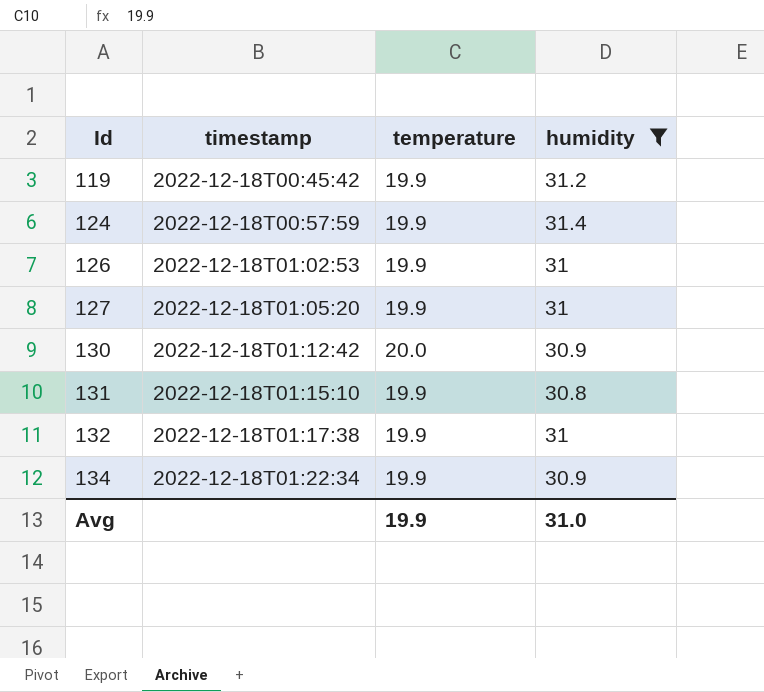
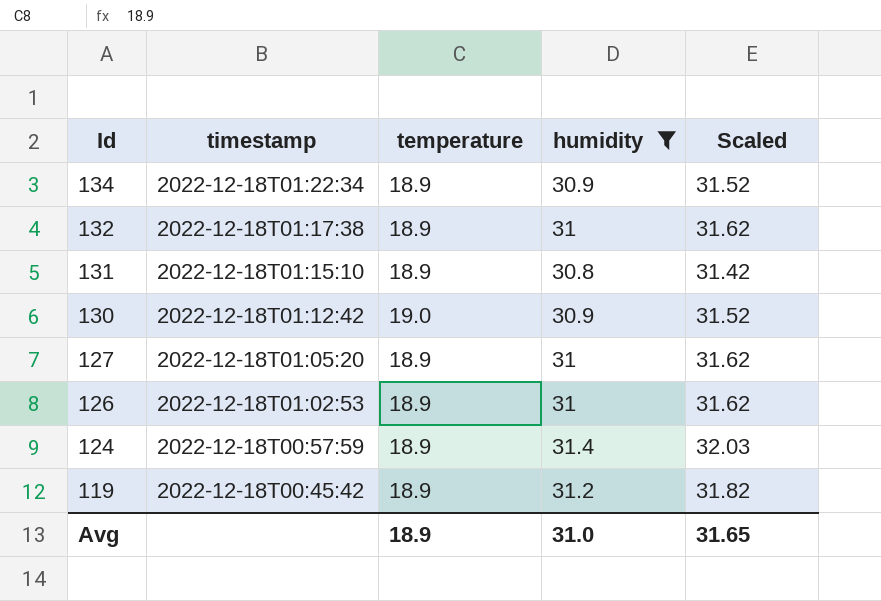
row order: Id ascending -> Id descending
column Scaled | formula: none -> [humidity] * 1.02
134 | temperature: 19.9 -> 18.9
132 | temperature: 19.9 -> 18.9
131 | temperature: 19.9 -> 18.9
130 | temperature: 20.0 -> 19.0
127 | temperature: 19.9 -> 18.9
126 | temperature: 19.9 -> 18.9
124 | temperature: 19.9 -> 18.9
119 | temperature: 19.9 -> 18.9
Avg | temperature: 19.9 -> 18.9

